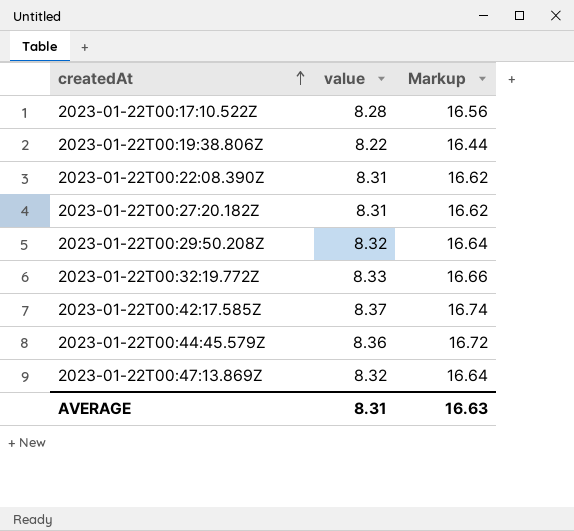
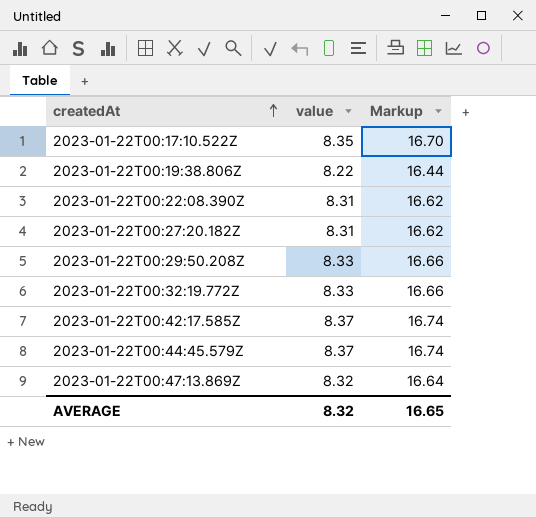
2023-01-22T00:17:10.522Z | value: 8.28 -> 8.35
2023-01-22T00:17:10.522Z | Markup: 16.56 -> 16.70
2023-01-22T00:29:50.208Z | value: 8.32 -> 8.33
2023-01-22T00:29:50.208Z | Markup: 16.64 -> 16.66
2023-01-22T00:44:45.579Z | value: 8.36 -> 8.37
2023-01-22T00:44:45.579Z | Markup: 16.72 -> 16.74
AVERAGE | value: 8.31 -> 8.32
AVERAGE | Markup: 16.63 -> 16.65

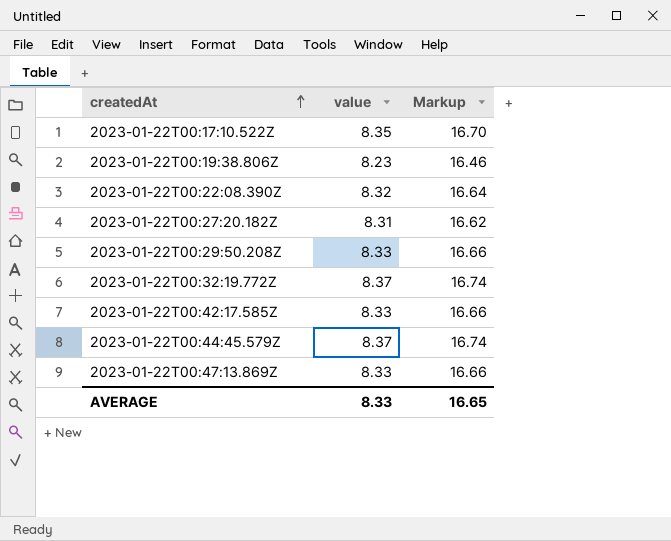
2023-01-22T00:19:38.806Z | value: 8.22 -> 8.23
2023-01-22T00:19:38.806Z | Markup: 16.44 -> 16.46
2023-01-22T00:22:08.390Z | value: 8.31 -> 8.32
2023-01-22T00:22:08.390Z | Markup: 16.62 -> 16.64
2023-01-22T00:32:19.772Z | value: 8.33 -> 8.37
2023-01-22T00:32:19.772Z | Markup: 16.66 -> 16.74
2023-01-22T00:42:17.585Z | value: 8.37 -> 8.33
2023-01-22T00:42:17.585Z | Markup: 16.74 -> 16.66
2023-01-22T00:47:13.869Z | value: 8.32 -> 8.33
2023-01-22T00:47:13.869Z | Markup: 16.64 -> 16.66
AVERAGE | value: 8.32 -> 8.33

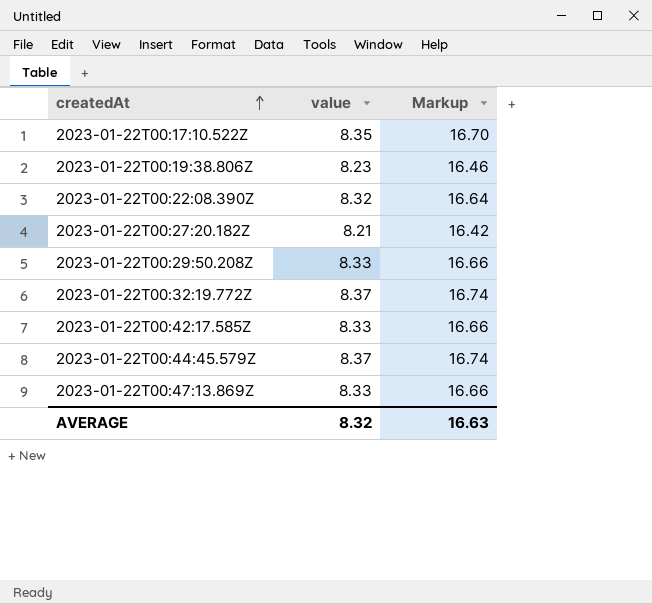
2023-01-22T00:27:20.182Z | value: 8.31 -> 8.21
2023-01-22T00:27:20.182Z | Markup: 16.62 -> 16.42
AVERAGE | value: 8.33 -> 8.32
AVERAGE | Markup: 16.65 -> 16.63

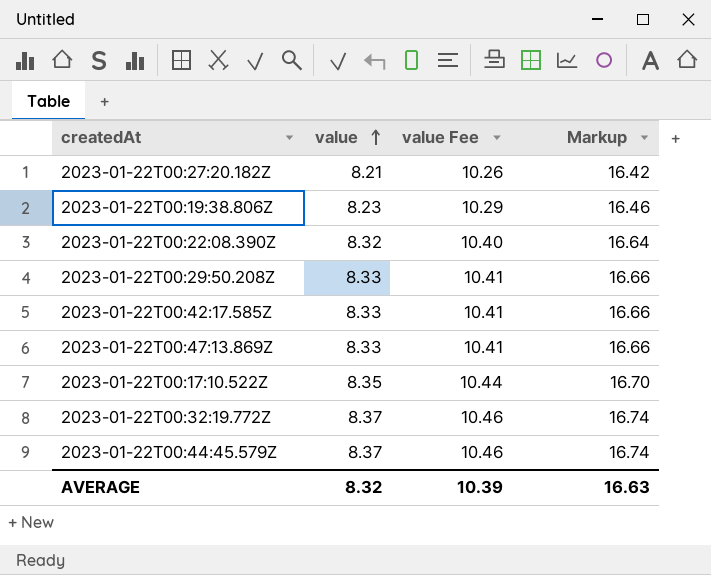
row order: createdAt ascending -> value ascending
column value Fee | formula: none -> [value] * 1.25

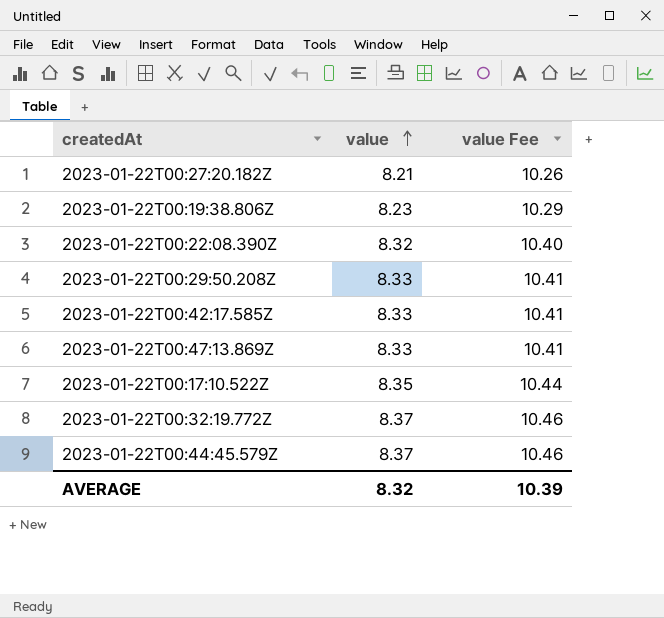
column Markup | formula: [value] * 2 -> none

